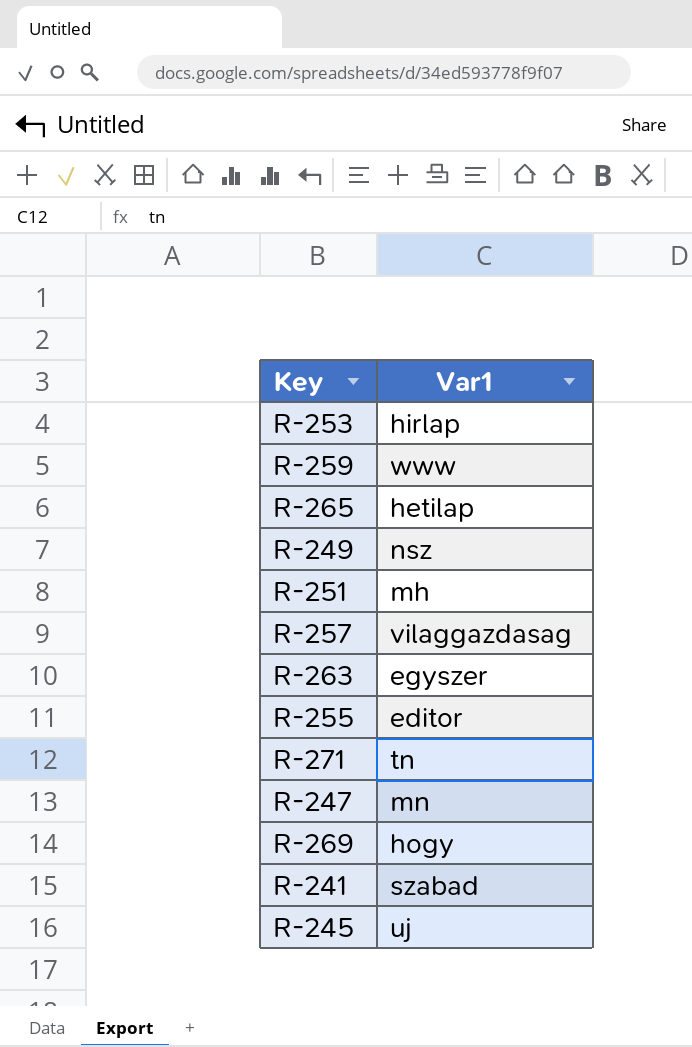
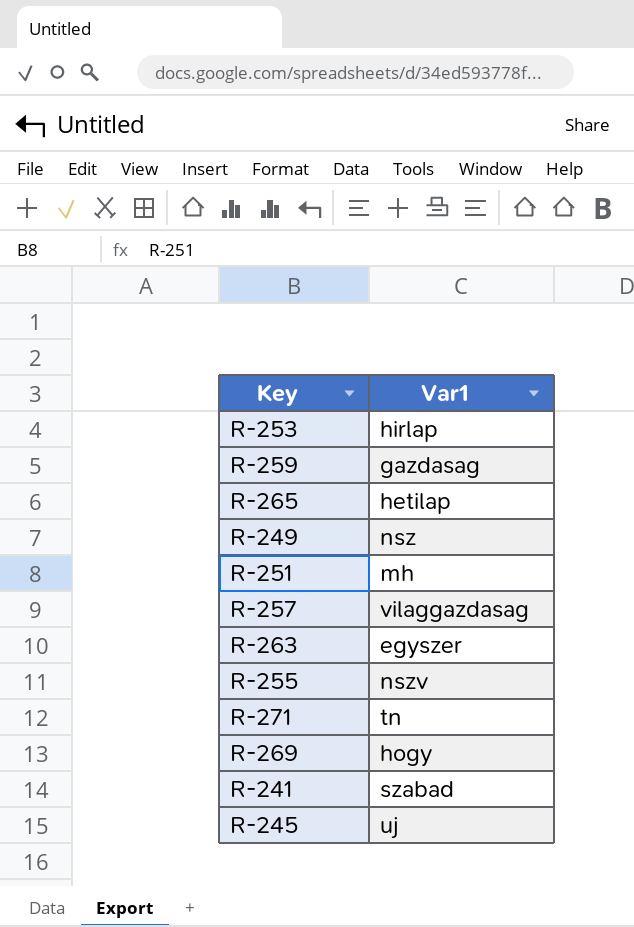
row R-247: mn -> none
R-259 | Var1: www -> gazdasag
R-255 | Var1: editor -> nszv

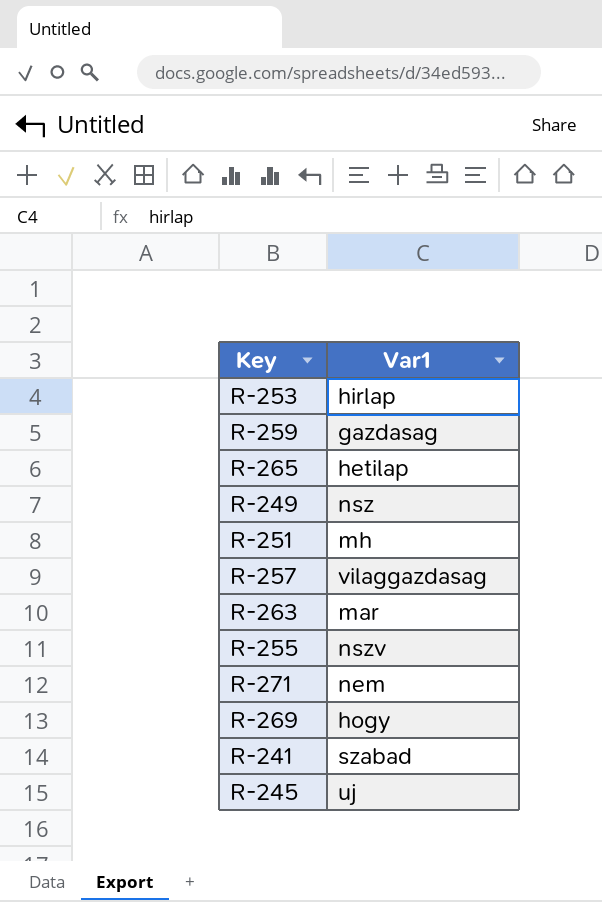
R-263 | Var1: egyszer -> mar
R-271 | Var1: tn -> nem

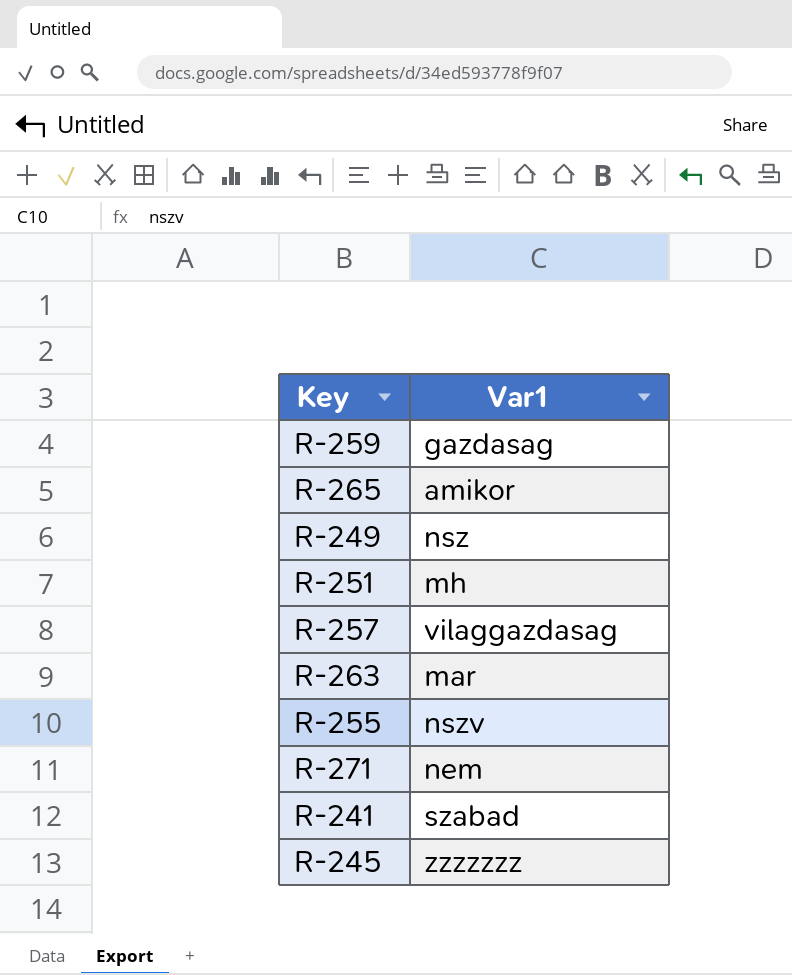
row R-253: hirlap -> none
row R-269: hogy -> none
R-265 | Var1: hetilap -> amikor
R-245 | Var1: uj -> zzzzzzz

